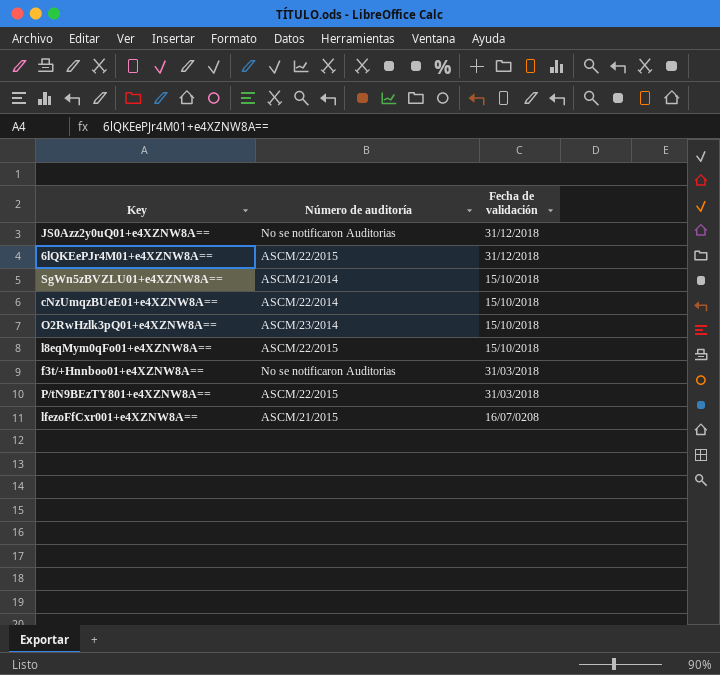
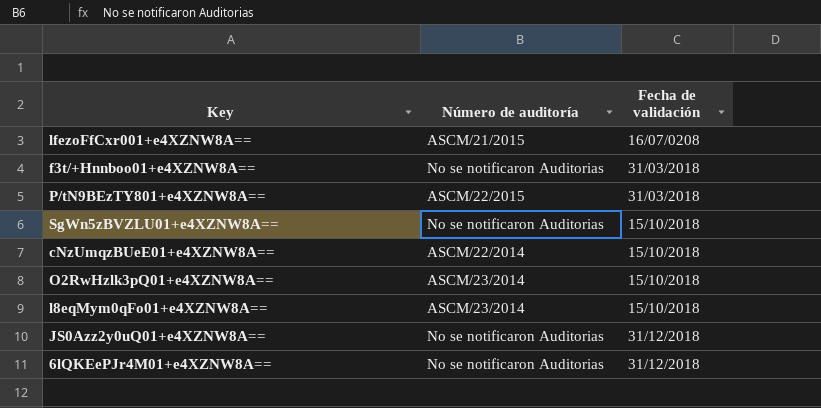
row order: Fecha de validación descending -> Fecha de validación ascending
SgWn5zBVZLU01+e4XZNW8A== | Número de auditoría: ASCM/21/2014 -> No se notificaron Auditorias
l8eqMym0qFo01+e4XZNW8A== | Número de auditoría: ASCM/22/2015 -> ASCM/23/2014
6lQKEePJr4M01+e4XZNW8A== | Número de auditoría: ASCM/22/2015 -> No se notificaron Auditorias

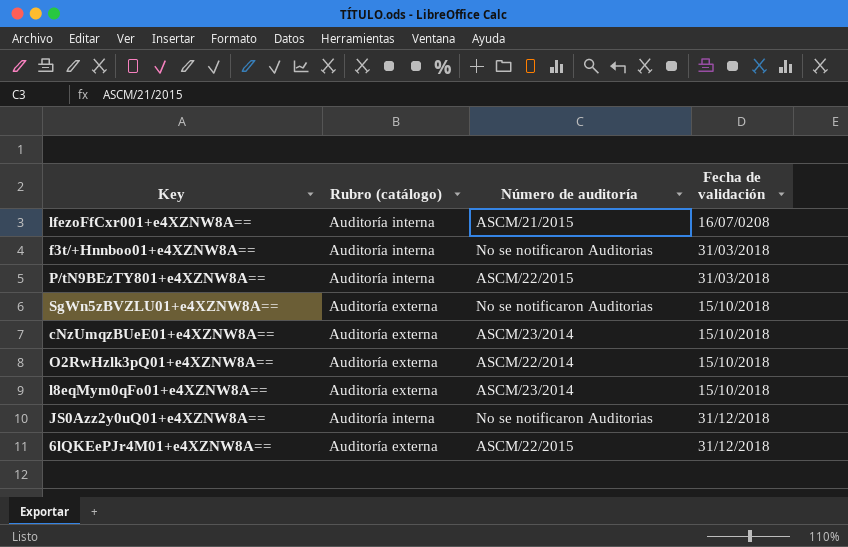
column Rubro (catálogo) | position: none -> 2
cNzUmqzBUeE01+e4XZNW8A== | Número de auditoría: ASCM/22/2014 -> ASCM/23/2014
O2RwHzlk3pQ01+e4XZNW8A== | Número de auditoría: ASCM/23/2014 -> ASCM/22/2014
6lQKEePJr4M01+e4XZNW8A== | Número de auditoría: No se notificaron Auditorias -> ASCM/22/2015

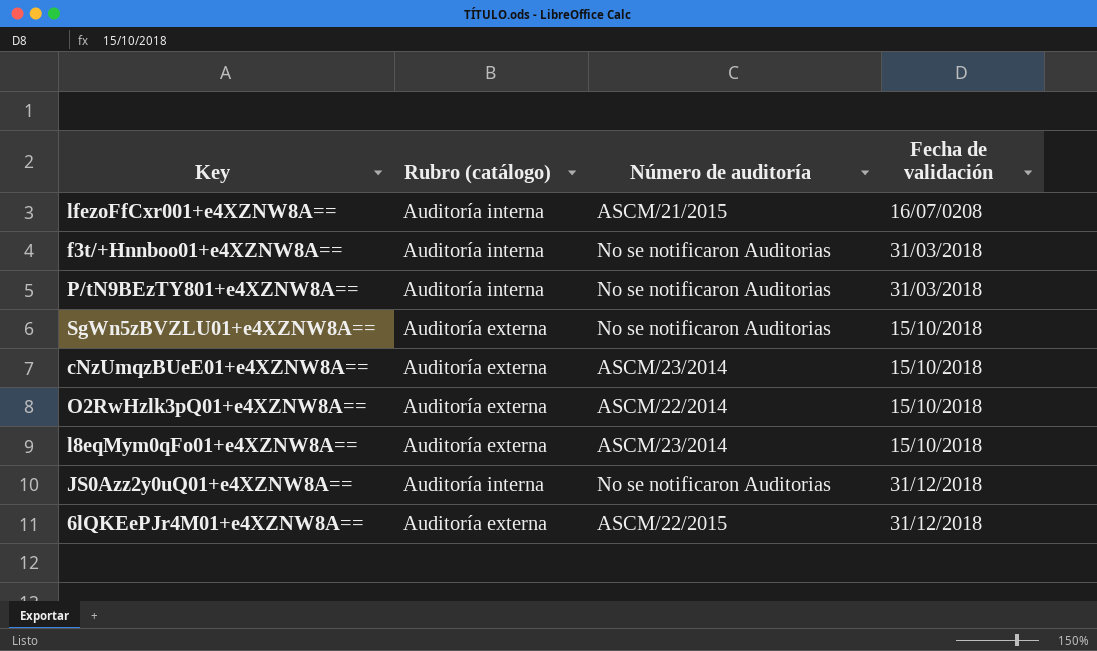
P/tN9BEzTY801+e4XZNW8A== | Número de auditoría: ASCM/22/2015 -> No se notificaron Auditorias

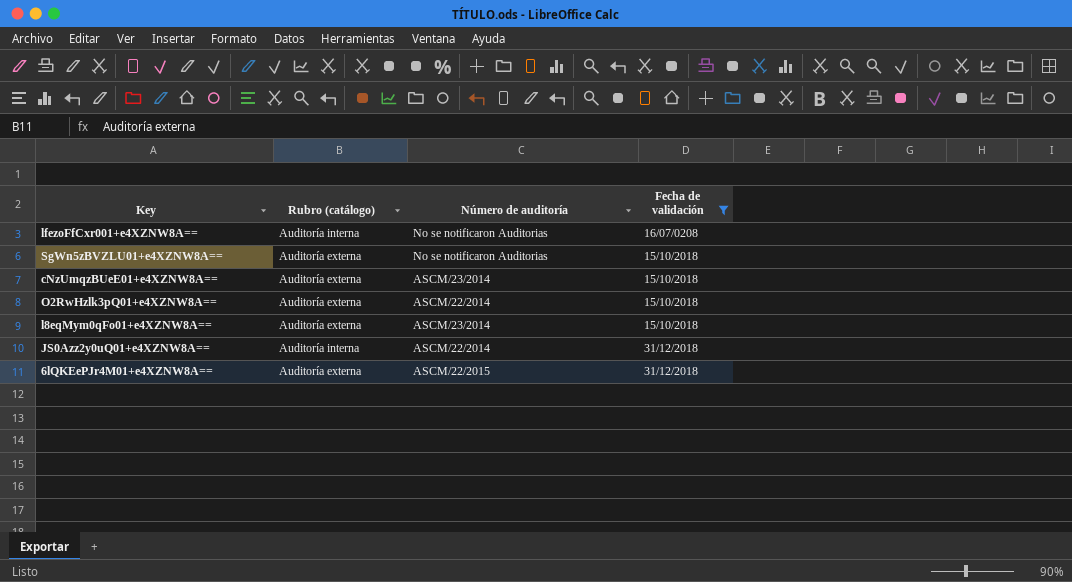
filter: none -> Fecha de validación != 31/03/2018
lfezoFfCxr001+e4XZNW8A== | Número de auditoría: ASCM/21/2015 -> No se notificaron Auditorias
JS0Azz2y0uQ01+e4XZNW8A== | Número de auditoría: No se notificaron Auditorias -> ASCM/22/2014

